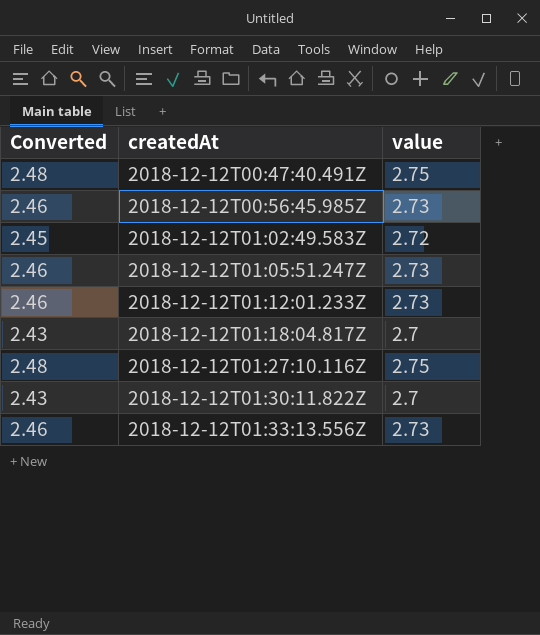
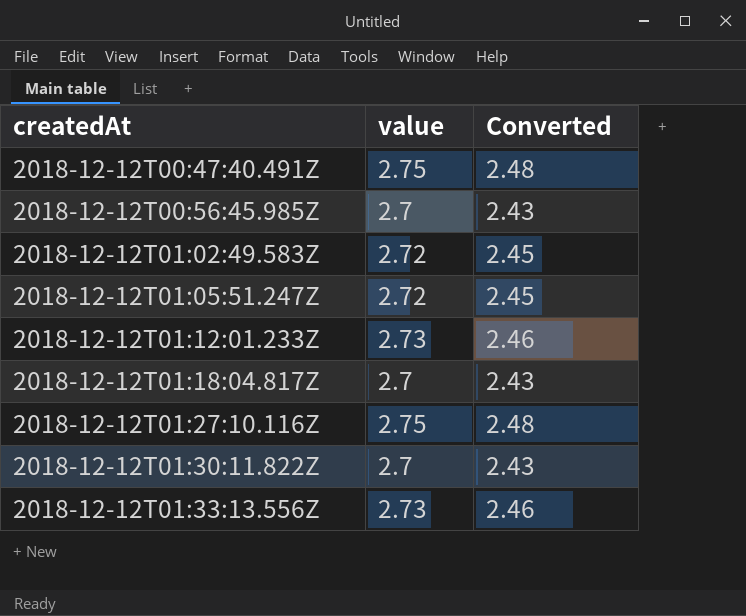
column Converted | position: 1 -> 3
2018-12-12T00:56:45.985Z | value: 2.73 -> 2.7
2018-12-12T00:56:45.985Z | Converted: 2.46 -> 2.43
2018-12-12T01:05:51.247Z | value: 2.73 -> 2.72
2018-12-12T01:05:51.247Z | Converted: 2.46 -> 2.45

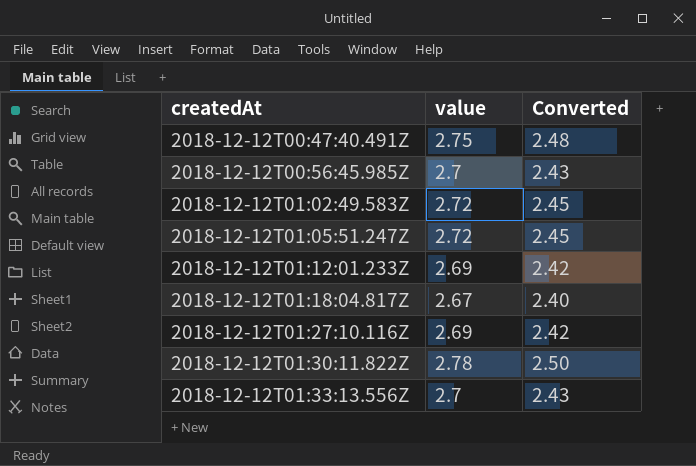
2018-12-12T01:12:01.233Z | value: 2.73 -> 2.69
2018-12-12T01:12:01.233Z | Converted: 2.46 -> 2.42
2018-12-12T01:18:04.817Z | value: 2.7 -> 2.67
2018-12-12T01:18:04.817Z | Converted: 2.43 -> 2.40
2018-12-12T01:27:10.116Z | value: 2.75 -> 2.69
2018-12-12T01:27:10.116Z | Converted: 2.48 -> 2.42
2018-12-12T01:30:11.822Z | value: 2.7 -> 2.78
2018-12-12T01:30:11.822Z | Converted: 2.43 -> 2.50
2018-12-12T01:33:13.556Z | value: 2.73 -> 2.7
2018-12-12T01:33:13.556Z | Converted: 2.46 -> 2.43

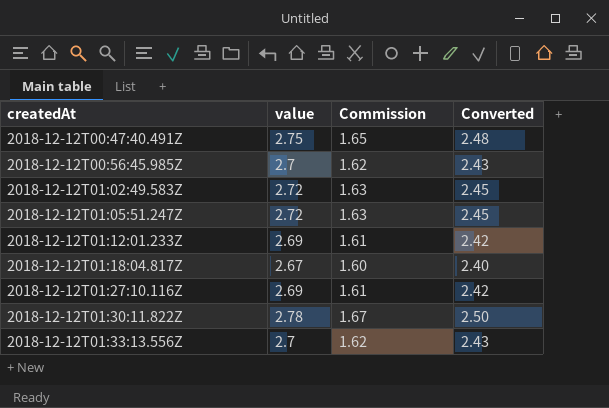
column Commission | formula: none -> [value] * 0.6

